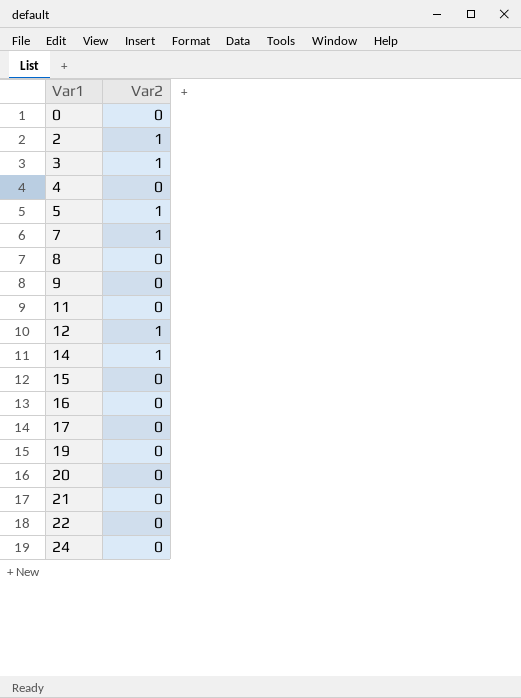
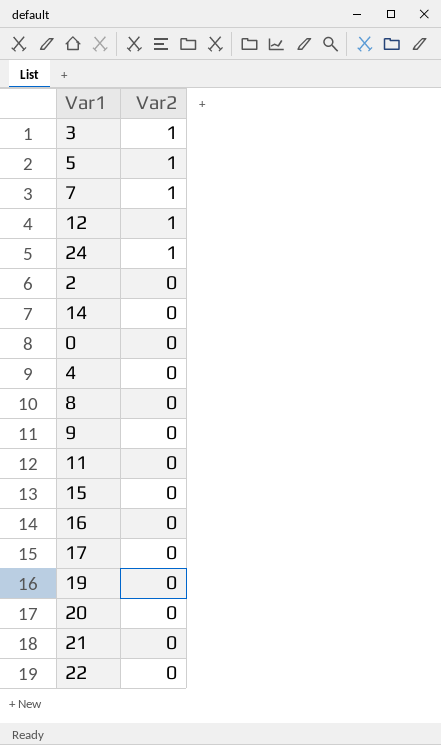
row order: Var1 ascending -> Var2 descending
24 | Var2: 0 -> 1
2 | Var2: 1 -> 0
14 | Var2: 1 -> 0

